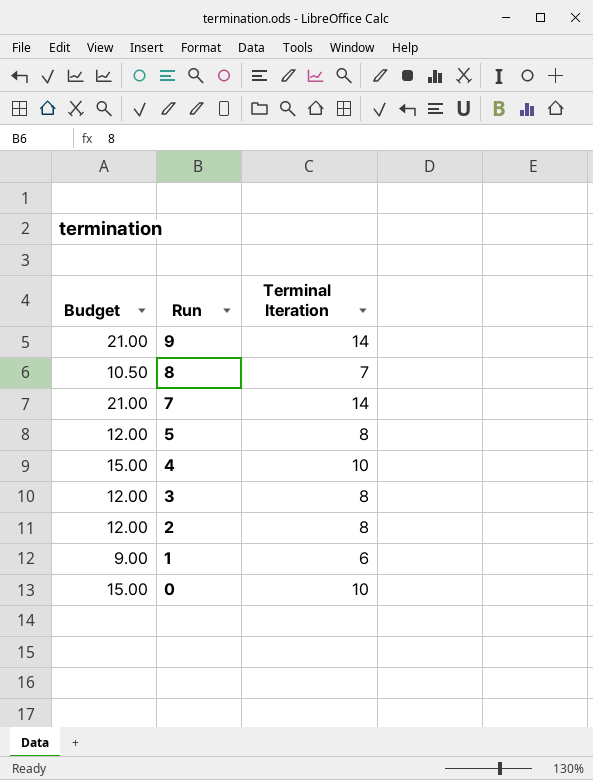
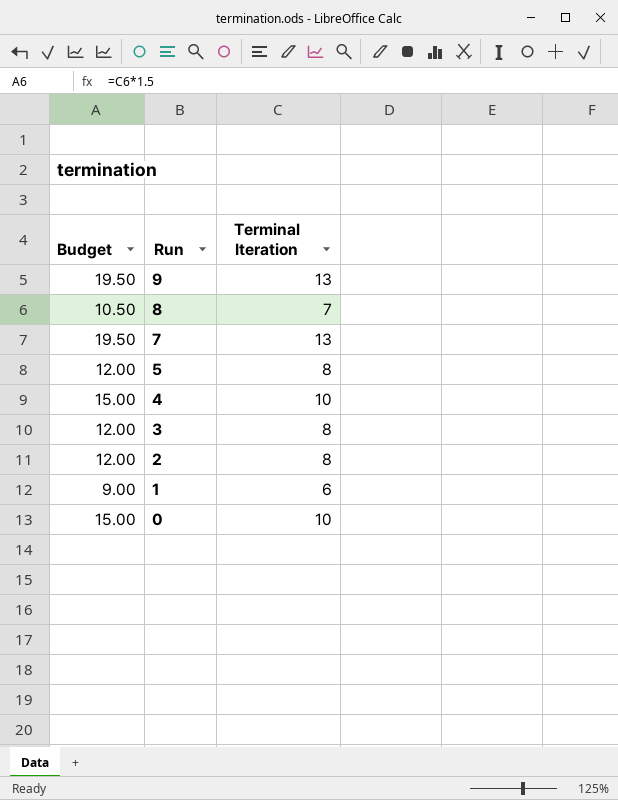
9 | Budget: 21.00 -> 19.50
9 | Terminal Iteration: 14 -> 13
7 | Budget: 21.00 -> 19.50
7 | Terminal Iteration: 14 -> 13

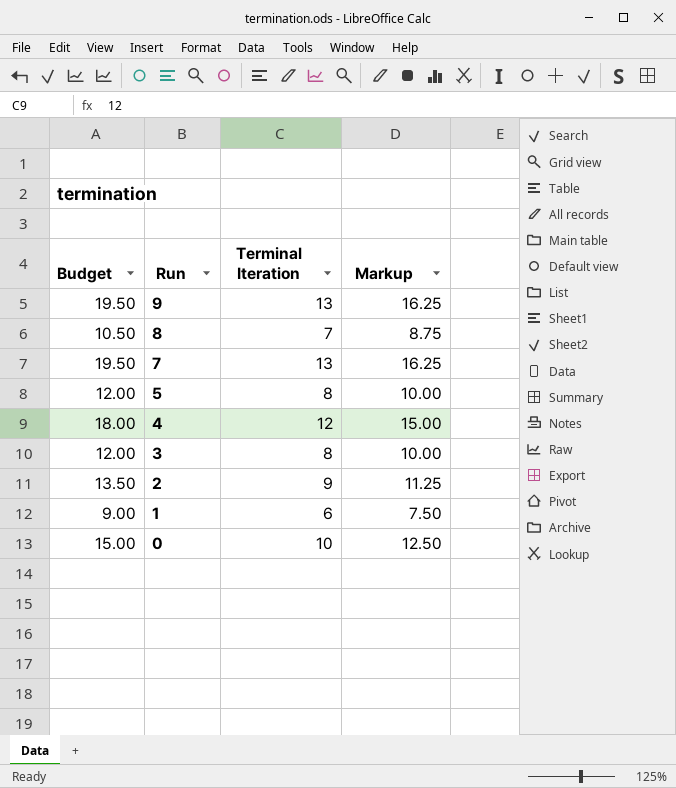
column Markup | formula: none -> [Terminal Iteration] * 1.25
4 | Budget: 15.00 -> 18.00
4 | Terminal Iteration: 10 -> 12
2 | Budget: 12.00 -> 13.50
2 | Terminal Iteration: 8 -> 9

